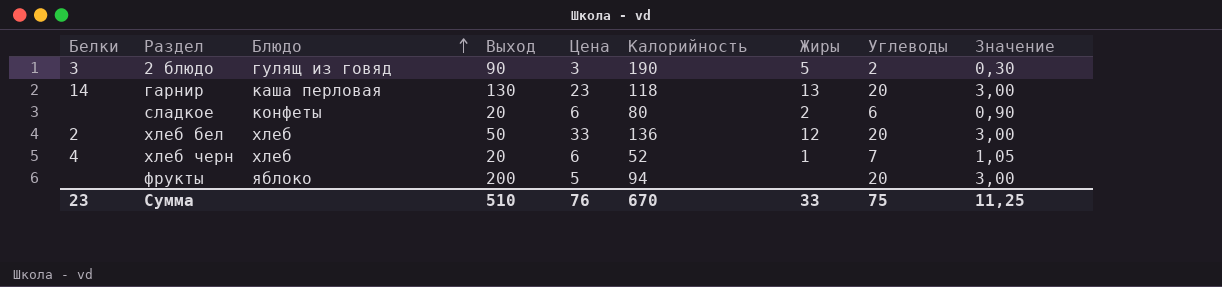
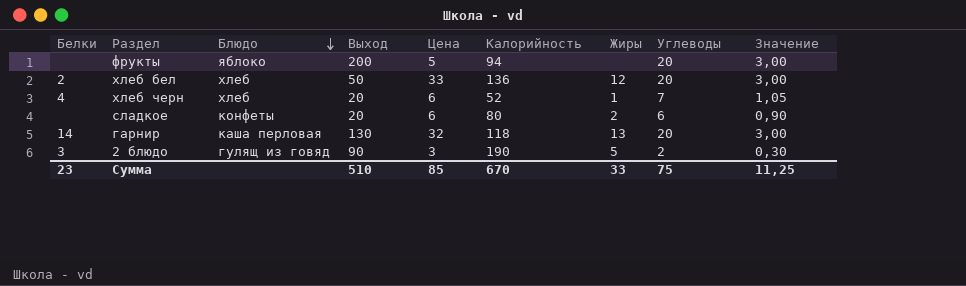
row order: Блюдо ascending -> Блюдо descending
гарнир | Цена: 23 -> 32
Сумма | Цена: 76 -> 85

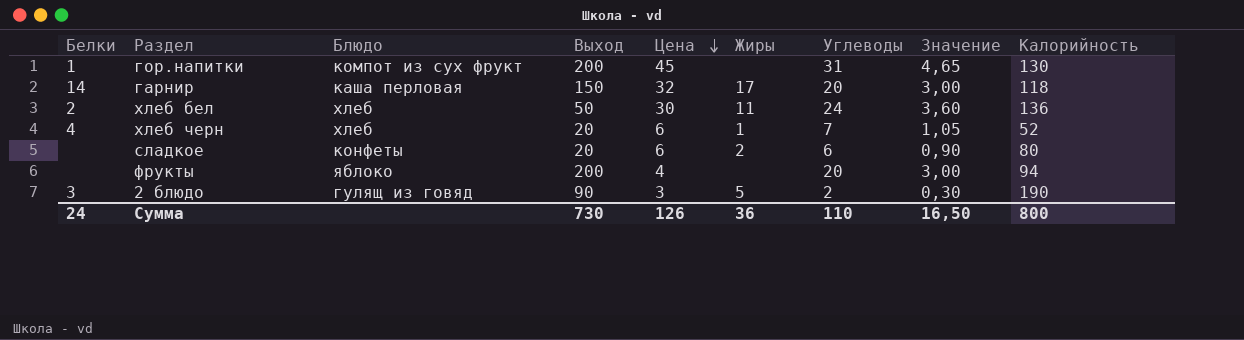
row order: Блюдо descending -> Цена descending
column Калорийность | position: 6 -> 9
row гор.напитки: none -> 1 | компот из сух фрукт | 200 | 45 | none | 31 | 4,65 | 130
гарнир | Выход: 130 -> 150
гарнир | Жиры: 13 -> 17
хлеб бел | Цена: 33 -> 30
хлеб бел | Жиры: 12 -> 11
хлеб бел | Углеводы: 20 -> 24
хлеб бел | Значение: 3,00 -> 3,60
фрукты | Цена: 5 -> 4
Сумма | Белки: 23 -> 24
Сумма | Выход: 510 -> 730
Сумма | Цена: 85 -> 126
Сумма | Жиры: 33 -> 36
Сумма | Углеводы: 75 -> 110
Сумма | Значение: 11,25 -> 16,50
Сумма | Калорийность: 670 -> 800

